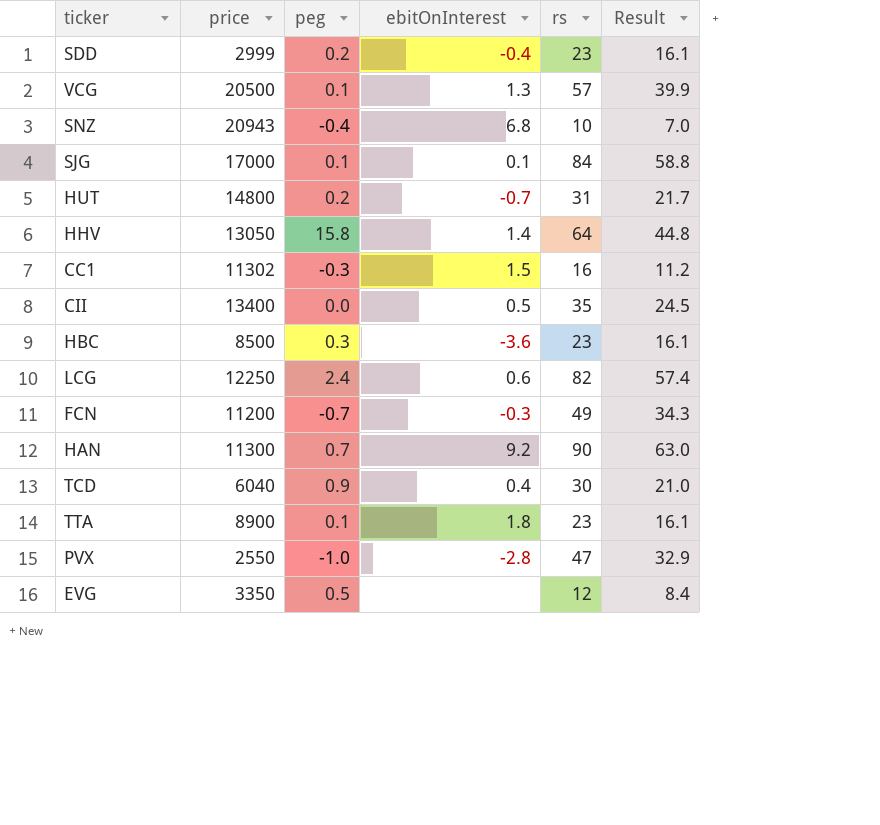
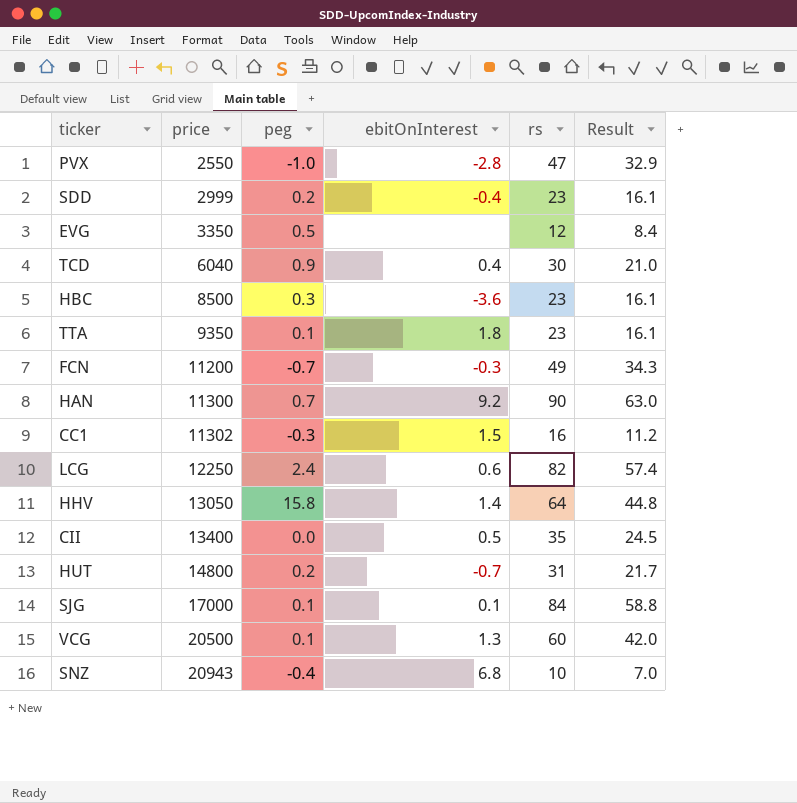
row order: none -> price ascending
TTA | price: 8900 -> 9350
VCG | rs: 57 -> 60
VCG | Result: 39.9 -> 42.0

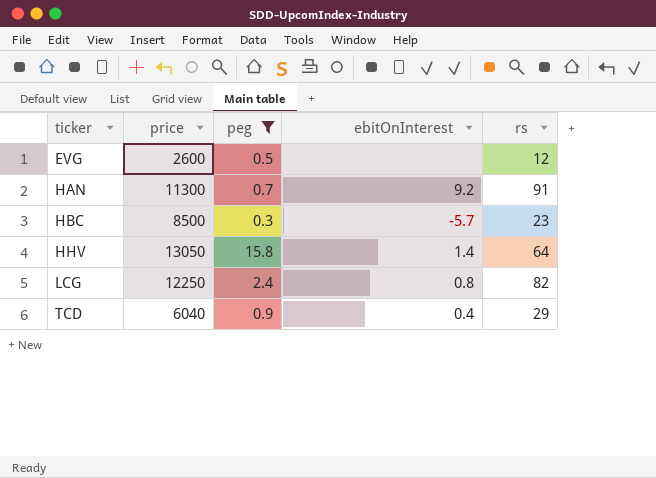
filter: none -> peg >= 0.3
row order: price ascending -> ticker ascending
column Result | formula: [rs] * 0.7 -> none
EVG | price: 3350 -> 2600
HAN | rs: 90 -> 91
HBC | ebitOnInterest: -3.6 -> -5.7
LCG | ebitOnInterest: 0.6 -> 0.8
TCD | rs: 30 -> 29

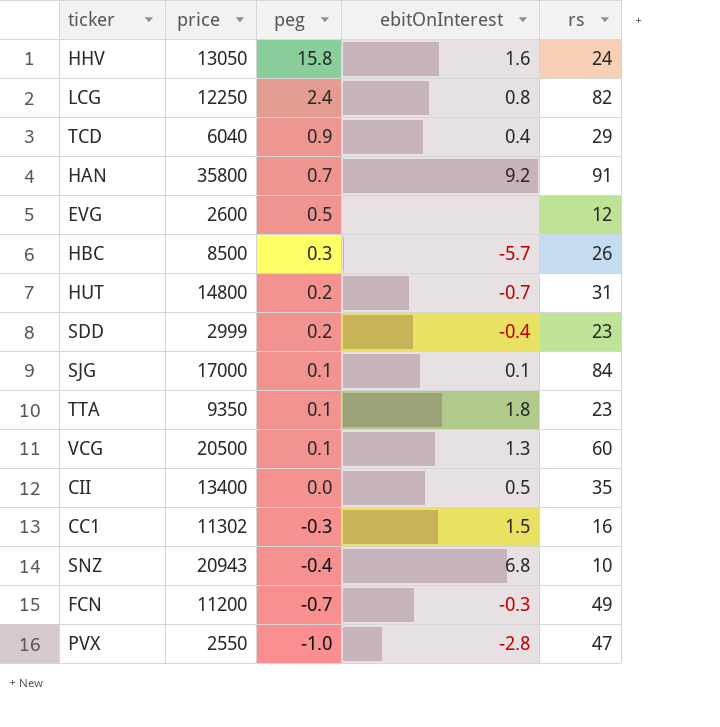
filter: peg >= 0.3 -> none
row order: ticker ascending -> peg descending
HHV | ebitOnInterest: 1.4 -> 1.6
HHV | rs: 64 -> 24
HAN | price: 11300 -> 35800
HBC | rs: 23 -> 26

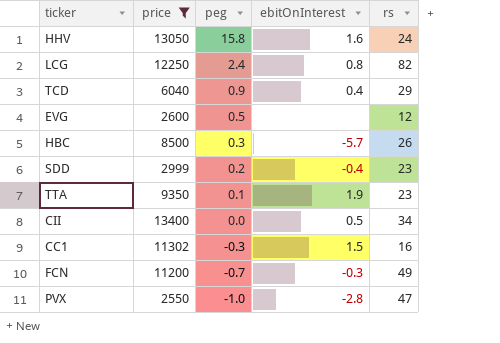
filter: none -> price <= 13400
TTA | ebitOnInterest: 1.8 -> 1.9
CII | rs: 35 -> 34

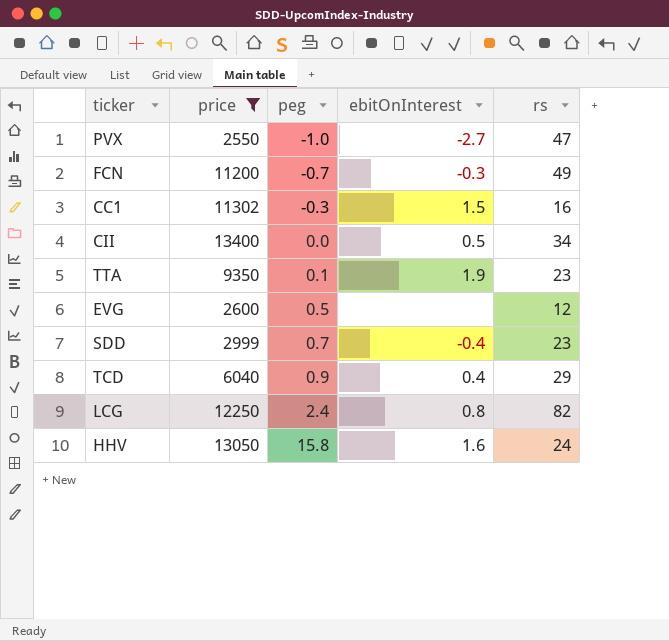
row order: peg descending -> peg ascending
row HBC: 8500 | 0.3 | -5.7 | 26 -> none
PVX | ebitOnInterest: -2.8 -> -2.7
SDD | peg: 0.2 -> 0.7

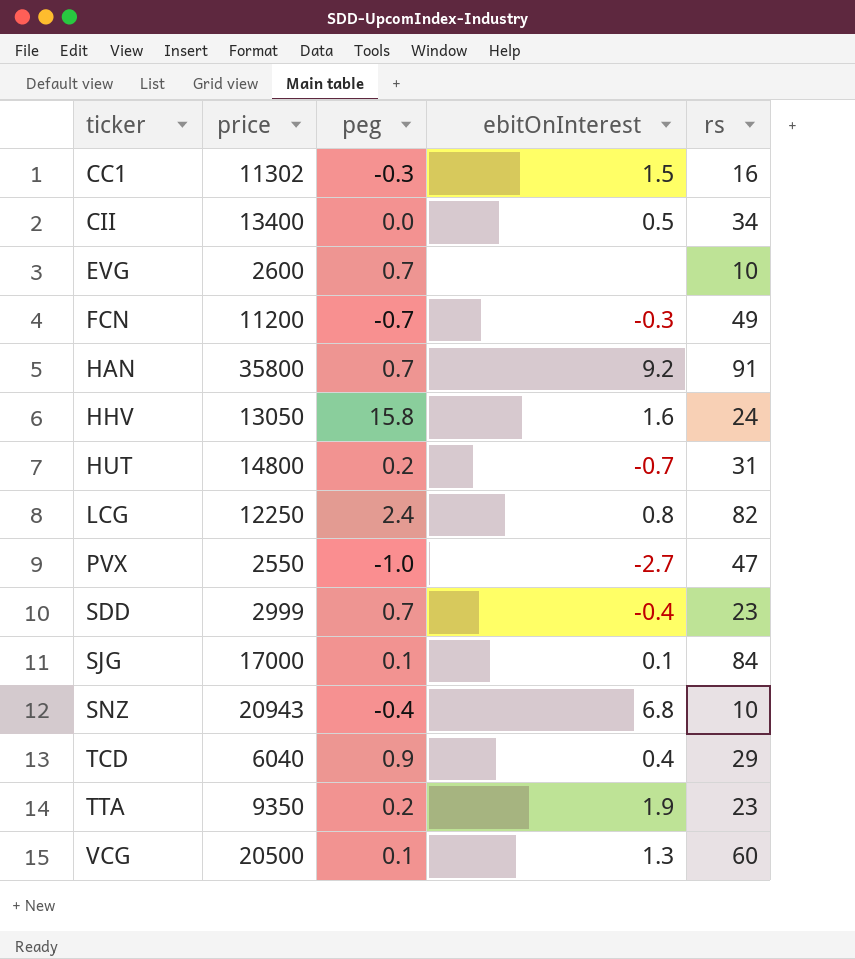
filter: price <= 13400 -> none
row order: peg ascending -> ticker ascending
EVG | peg: 0.5 -> 0.7
EVG | rs: 12 -> 10
TTA | peg: 0.1 -> 0.2

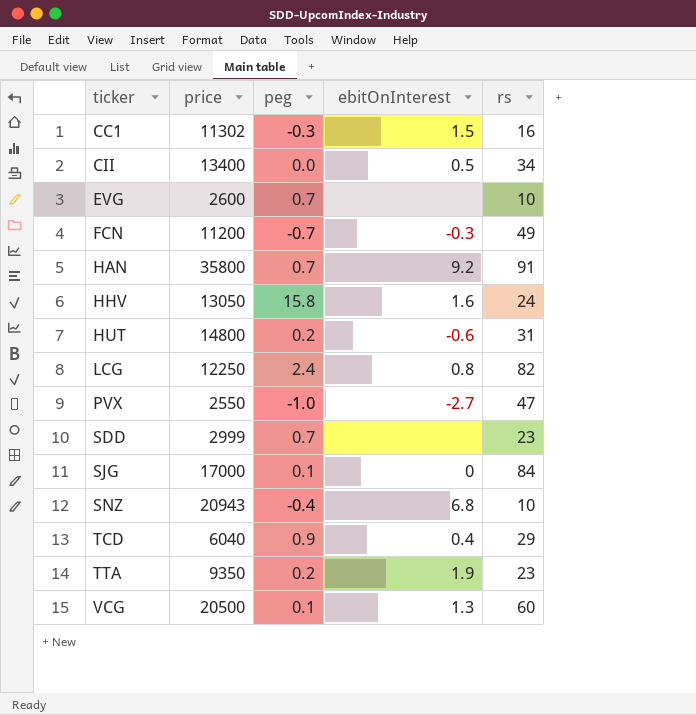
HUT | ebitOnInterest: -0.7 -> -0.6
SDD | ebitOnInterest: -0.4 -> none
SJG | ebitOnInterest: 0.1 -> 0

